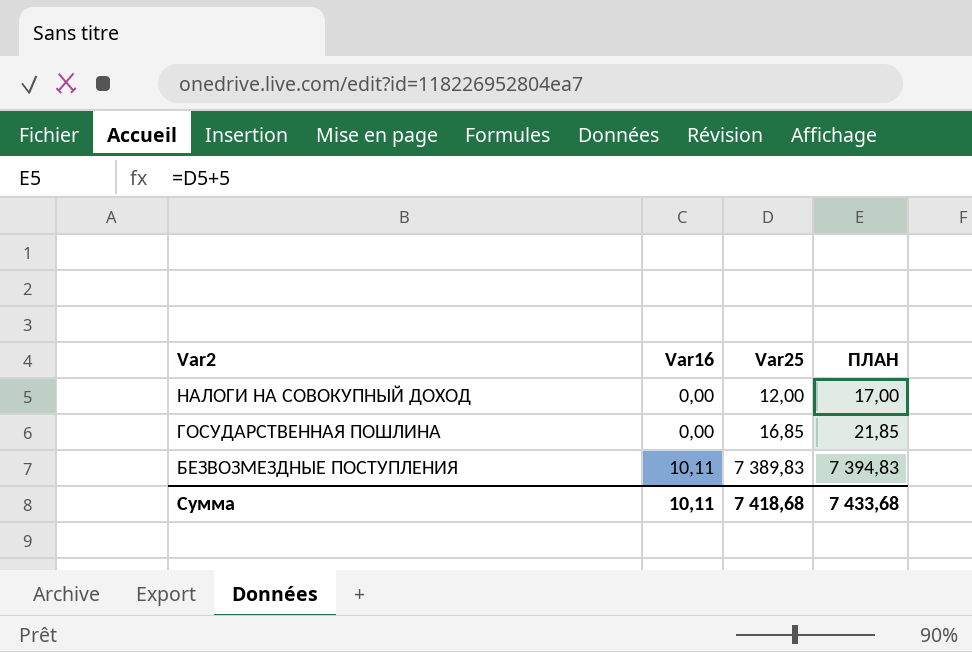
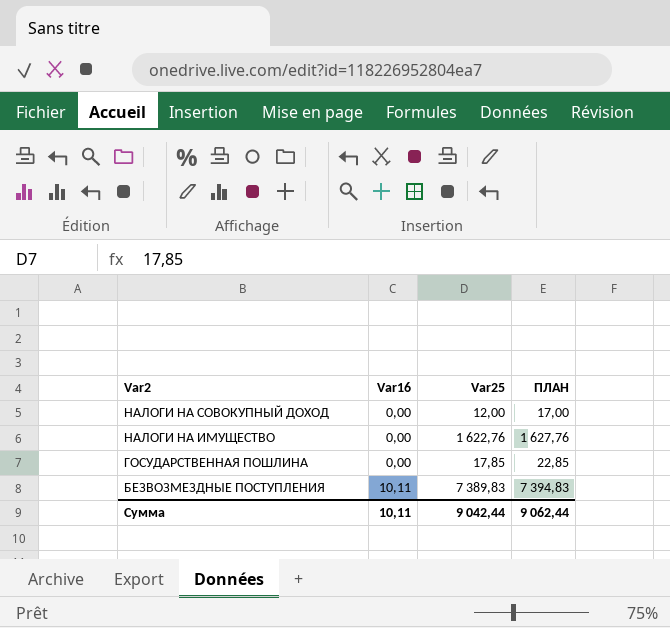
row НАЛОГИ НА ИМУЩЕСТВО: none -> 0,00 | 1 622,76 | 1 627,76
ГОСУДАРСТВЕННАЯ ПОШЛИНА | Var25: 16,85 -> 17,85
ГОСУДАРСТВЕННАЯ ПОШЛИНА | ПЛАН: 21,85 -> 22,85
Сумма | Var25: 7 418,68 -> 9 042,44
Сумма | ПЛАН: 7 433,68 -> 9 062,44

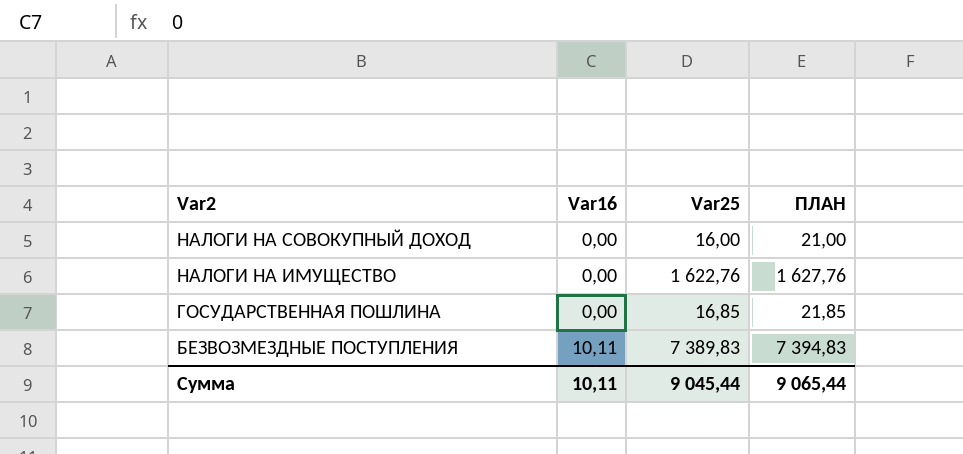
НАЛОГИ НА СОВОКУПНЫЙ ДОХОД | Var25: 12,00 -> 16,00
НАЛОГИ НА СОВОКУПНЫЙ ДОХОД | ПЛАН: 17,00 -> 21,00
ГОСУДАРСТВЕННАЯ ПОШЛИНА | Var25: 17,85 -> 16,85
ГОСУДАРСТВЕННАЯ ПОШЛИНА | ПЛАН: 22,85 -> 21,85
Сумма | Var25: 9 042,44 -> 9 045,44
Сумма | ПЛАН: 9 062,44 -> 9 065,44

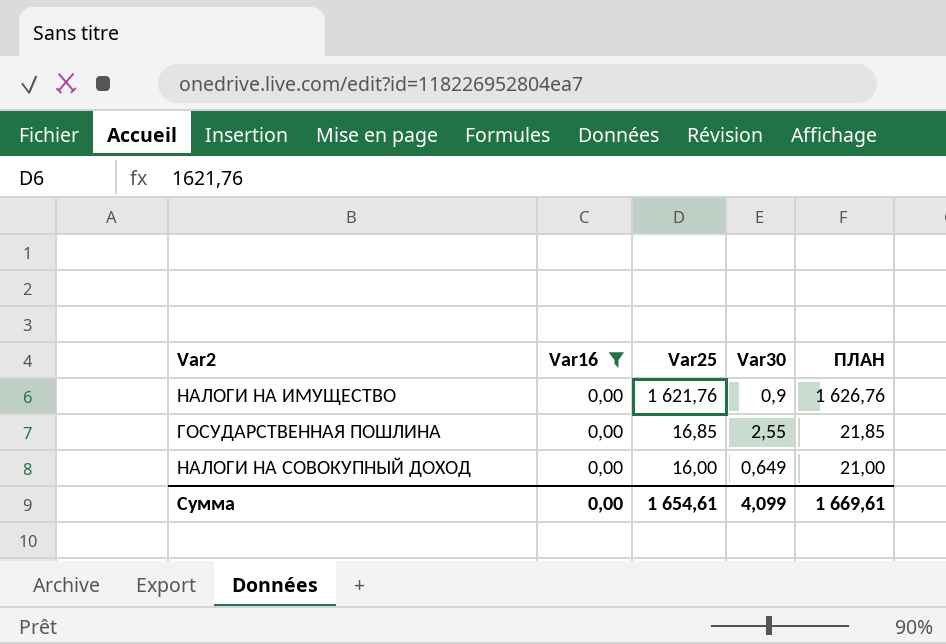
filter: none -> Var16 = 0,00
row order: Var2 descending -> Var25 descending
column Var30 | position: none -> 4
НАЛОГИ НА ИМУЩЕСТВО | Var25: 1 622,76 -> 1 621,76
НАЛОГИ НА ИМУЩЕСТВО | ПЛАН: 1 627,76 -> 1 626,76
Сумма | Var16: 10,11 -> 0,00
Сумма | Var25: 9 045,44 -> 1 654,61
Сумма | ПЛАН: 9 065,44 -> 1 669,61

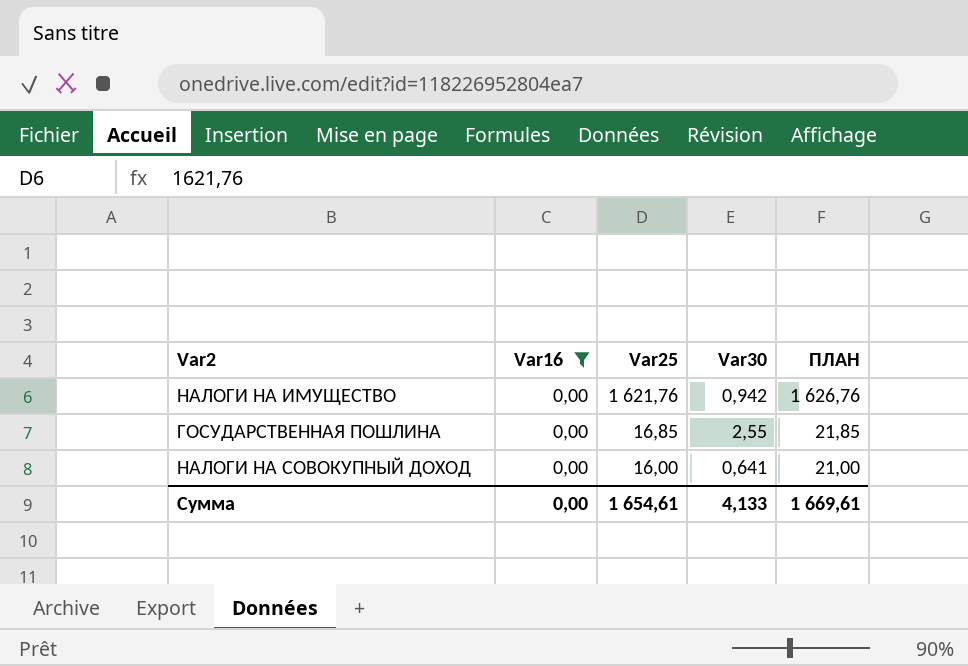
НАЛОГИ НА ИМУЩЕСТВО | Var30: 0,9 -> 0,942
НАЛОГИ НА СОВОКУПНЫЙ ДОХОД | Var30: 0,649 -> 0,641
Сумма | Var30: 4,099 -> 4,133

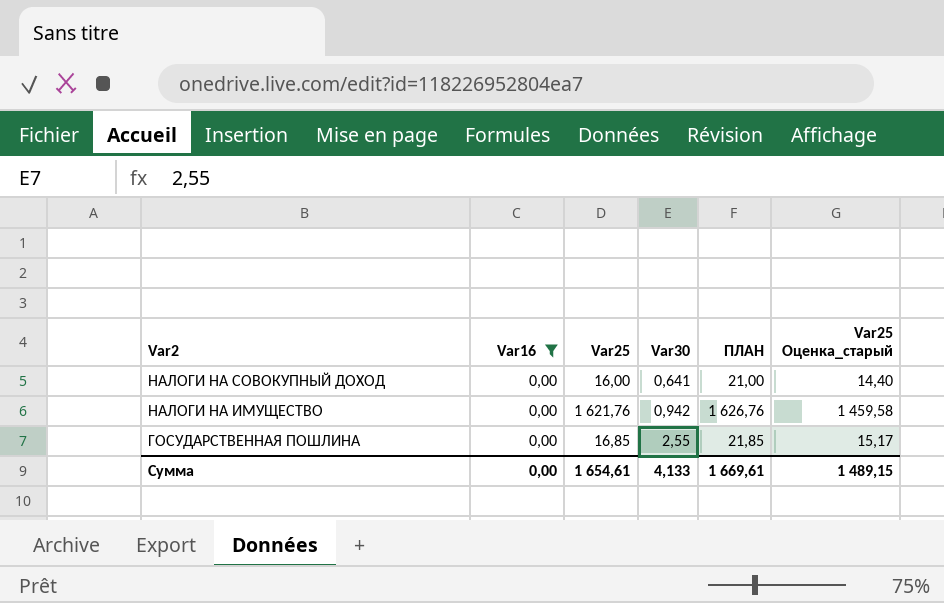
row order: Var25 descending -> Var2 descending
column Var25 Оценка_старый | formula: none -> [Var25] * 0,9

